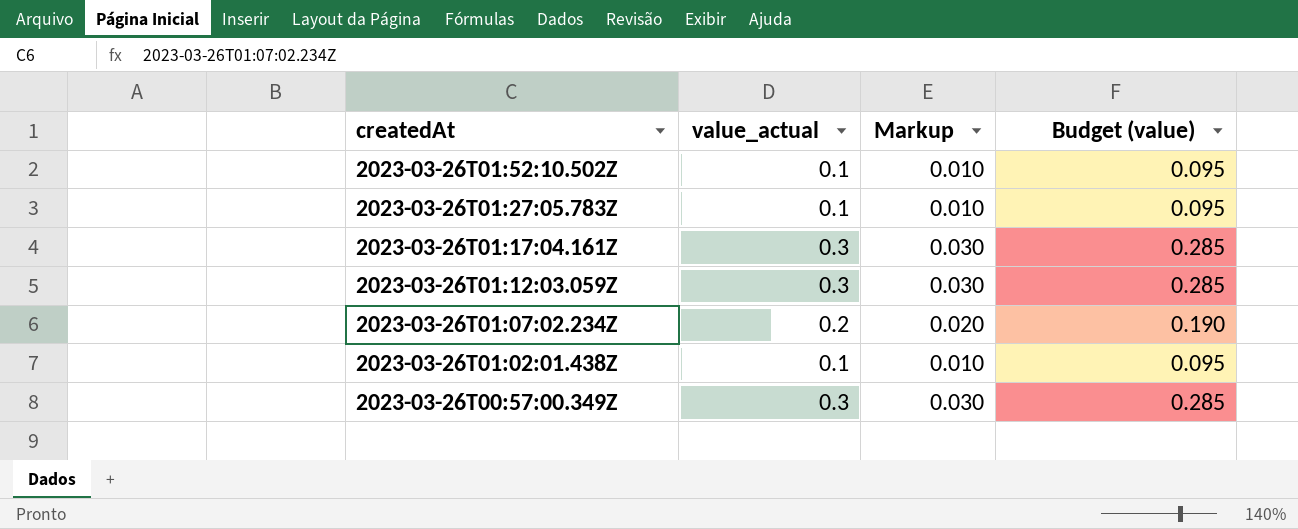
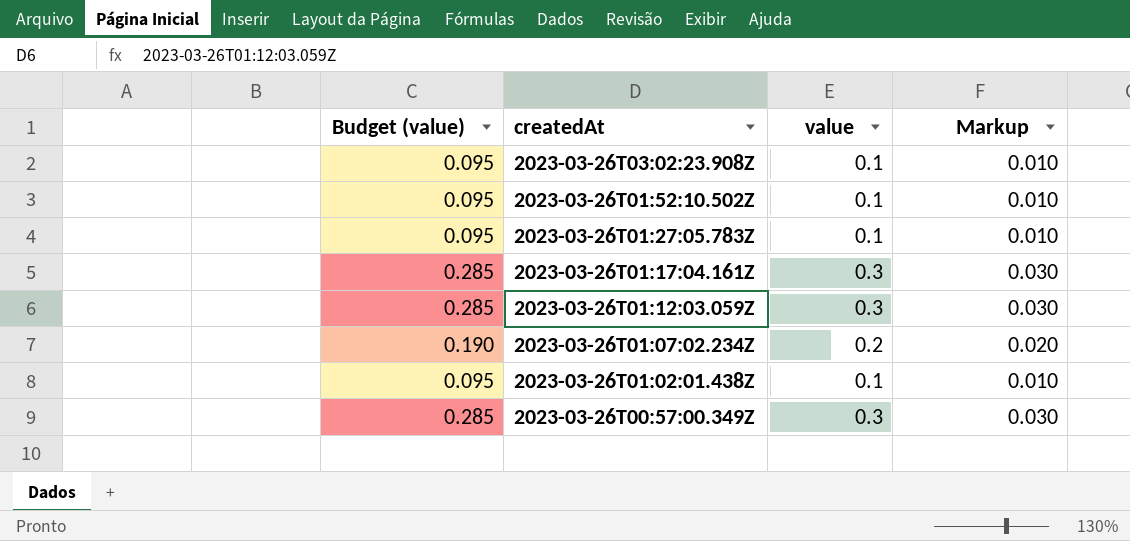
column Budget (value) | position: 4 -> 1
column name: value_actual -> value
row 2023-03-26T03:02:23.908Z: none -> 0.095 | 0.1 | 0.010

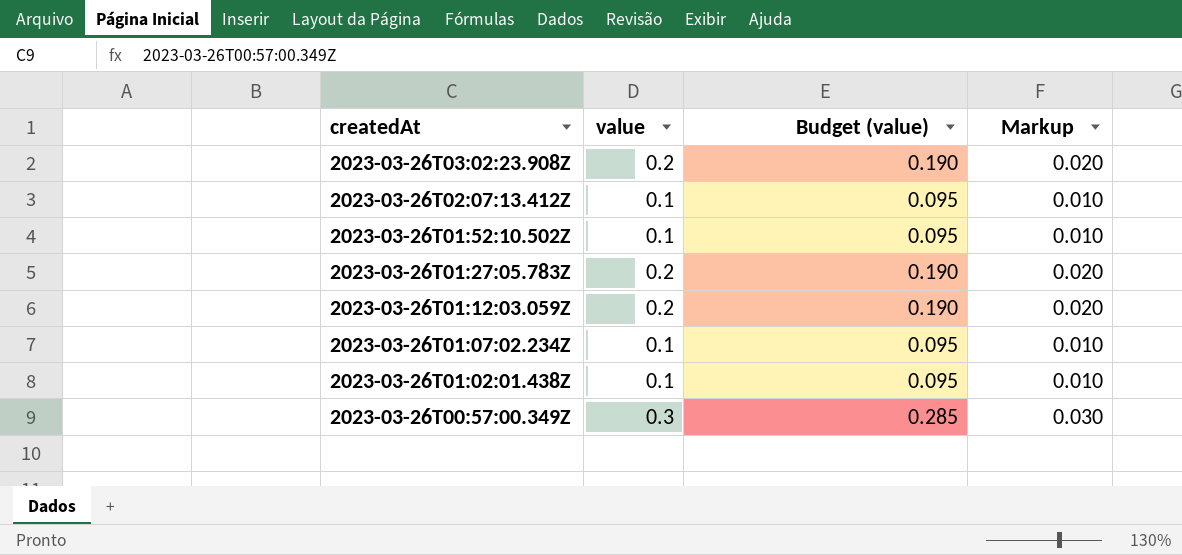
column Budget (value) | position: 1 -> 3
row 2023-03-26T01:17:04.161Z: 0.285 | 0.3 | 0.030 -> none
2023-03-26T03:02:23.908Z | value: 0.1 -> 0.2
2023-03-26T03:02:23.908Z | Budget (value): 0.095 -> 0.190
2023-03-26T03:02:23.908Z | Markup: 0.010 -> 0.020
row 2023-03-26T02:07:13.412Z: none -> 0.1 | 0.095 | 0.010
2023-03-26T01:27:05.783Z | value: 0.1 -> 0.2
2023-03-26T01:27:05.783Z | Budget (value): 0.095 -> 0.190
2023-03-26T01:27:05.783Z | Markup: 0.010 -> 0.020
2023-03-26T01:12:03.059Z | value: 0.3 -> 0.2
2023-03-26T01:12:03.059Z | Budget (value): 0.285 -> 0.190
2023-03-26T01:12:03.059Z | Markup: 0.030 -> 0.020
2023-03-26T01:07:02.234Z | value: 0.2 -> 0.1
2023-03-26T01:07:02.234Z | Budget (value): 0.190 -> 0.095
2023-03-26T01:07:02.234Z | Markup: 0.020 -> 0.010

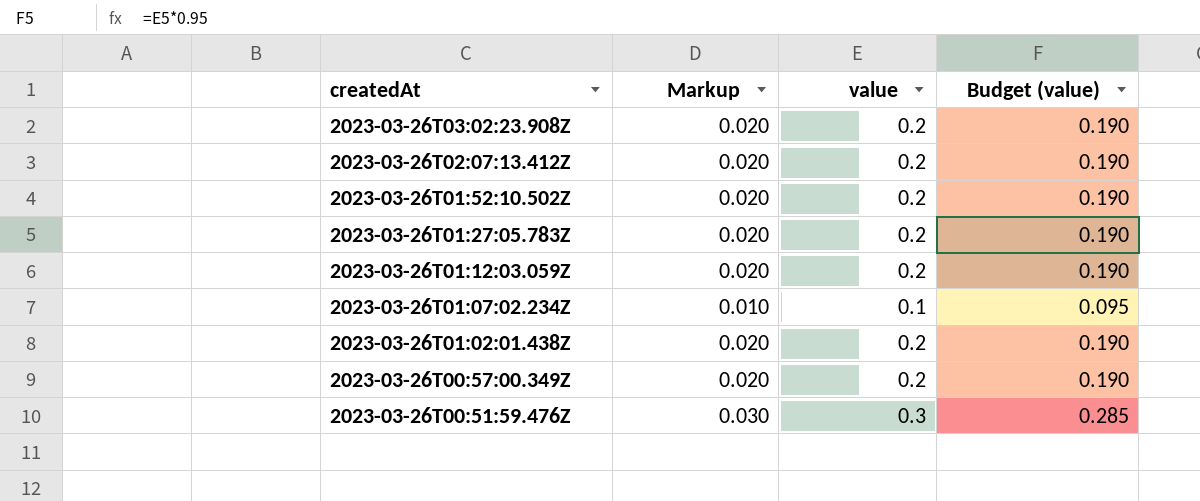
column Markup | position: 4 -> 2
2023-03-26T02:07:13.412Z | Markup: 0.010 -> 0.020
2023-03-26T02:07:13.412Z | value: 0.1 -> 0.2
2023-03-26T02:07:13.412Z | Budget (value): 0.095 -> 0.190
2023-03-26T01:52:10.502Z | Markup: 0.010 -> 0.020
2023-03-26T01:52:10.502Z | value: 0.1 -> 0.2
2023-03-26T01:52:10.502Z | Budget (value): 0.095 -> 0.190
2023-03-26T01:02:01.438Z | Markup: 0.010 -> 0.020
2023-03-26T01:02:01.438Z | value: 0.1 -> 0.2
2023-03-26T01:02:01.438Z | Budget (value): 0.095 -> 0.190
2023-03-26T00:57:00.349Z | Markup: 0.030 -> 0.020
2023-03-26T00:57:00.349Z | value: 0.3 -> 0.2
2023-03-26T00:57:00.349Z | Budget (value): 0.285 -> 0.190
row 2023-03-26T00:51:59.476Z: none -> 0.030 | 0.3 | 0.285

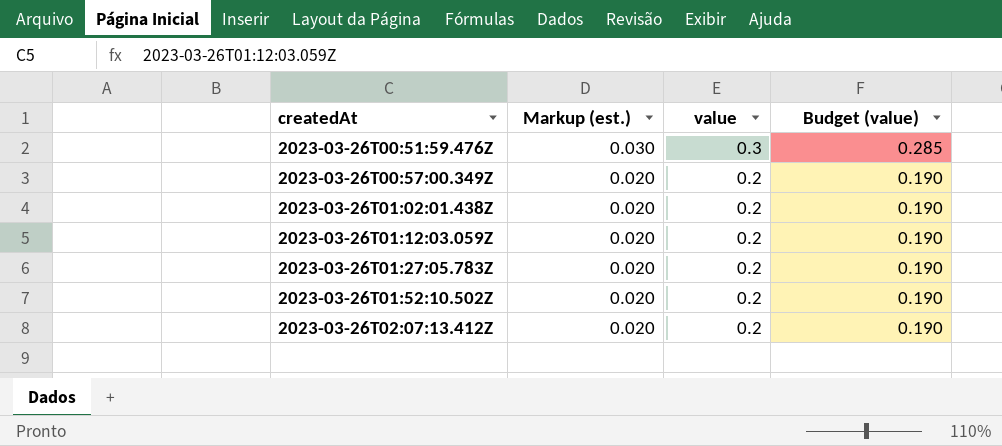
row order: createdAt descending -> createdAt ascending
column name: Markup -> Markup (est.)
row 2023-03-26T03:02:23.908Z: 0.020 | 0.2 | 0.190 -> none
row 2023-03-26T01:07:02.234Z: 0.010 | 0.1 | 0.095 -> none

